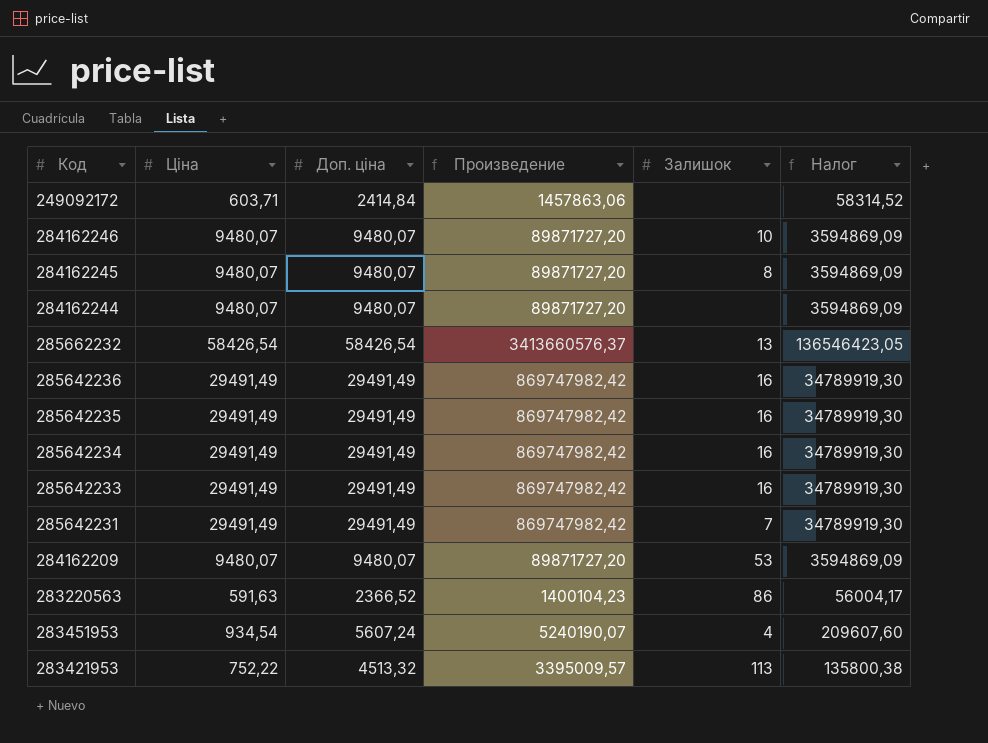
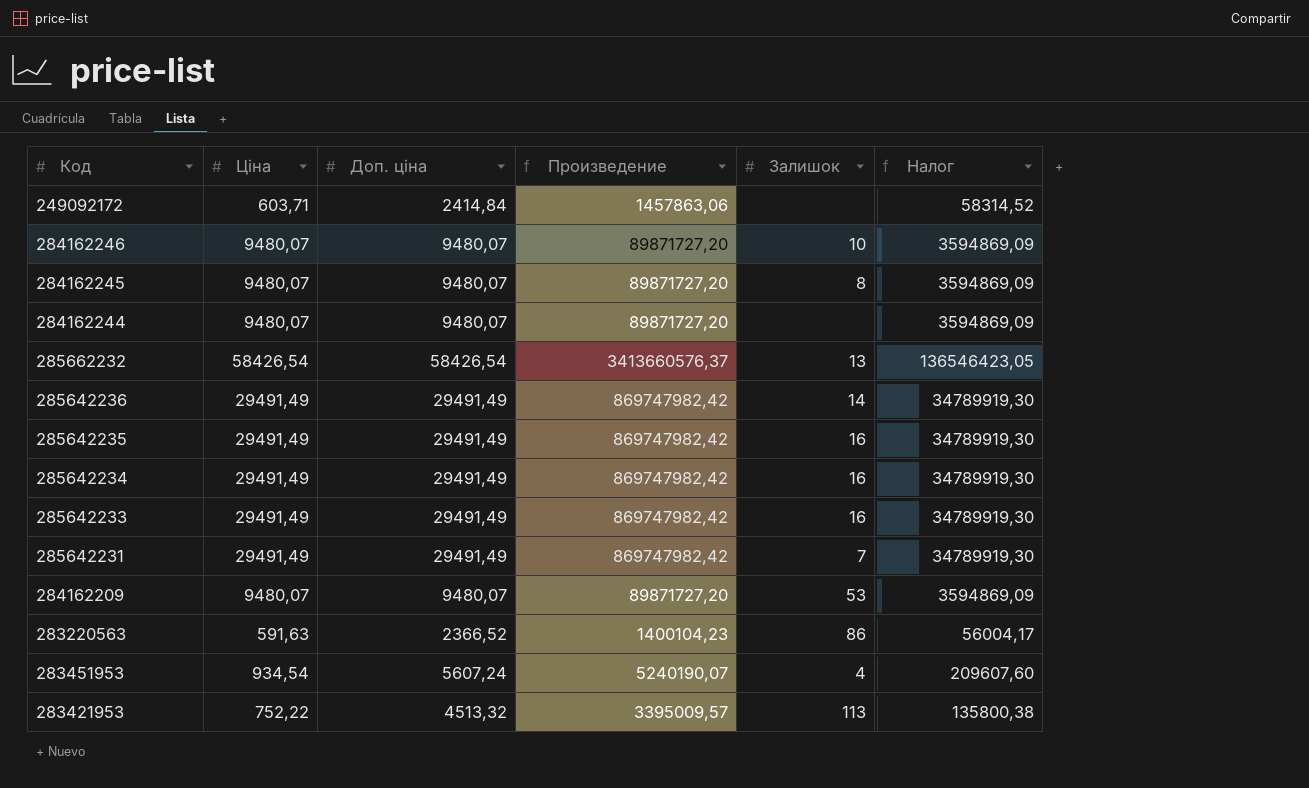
285642236 | Залишок: 16 -> 14

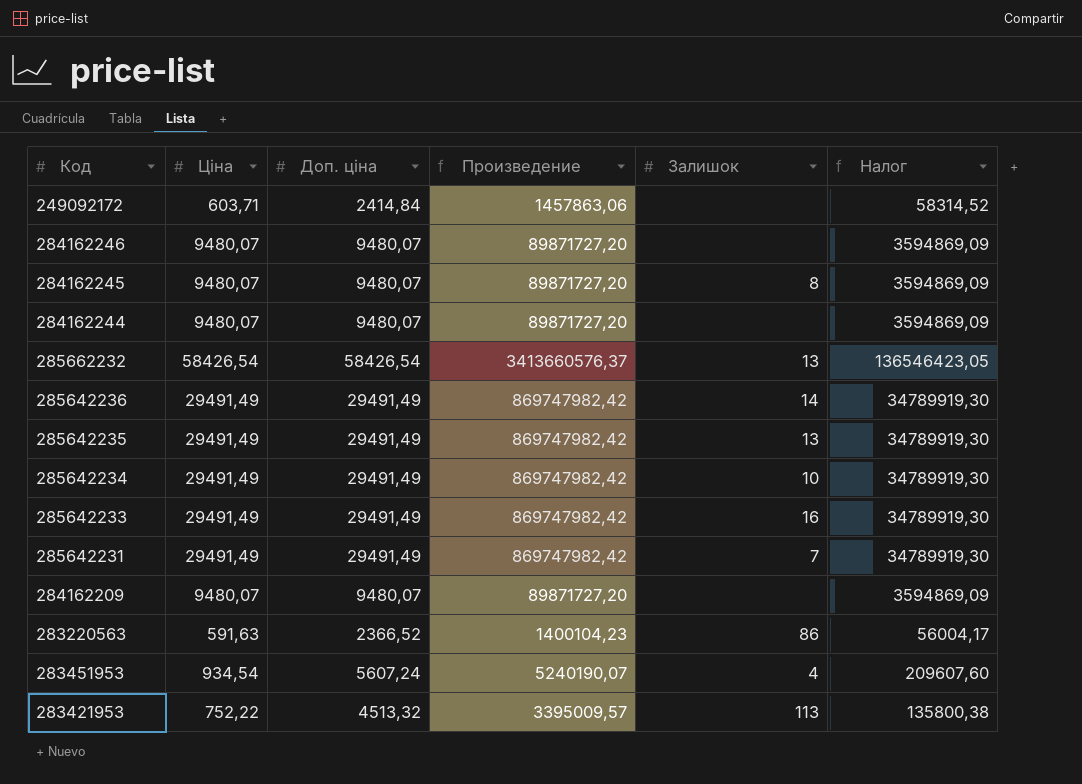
284162246 | Залишок: 10 -> none
285642235 | Залишок: 16 -> 13
285642234 | Залишок: 16 -> 10
284162209 | Залишок: 53 -> none

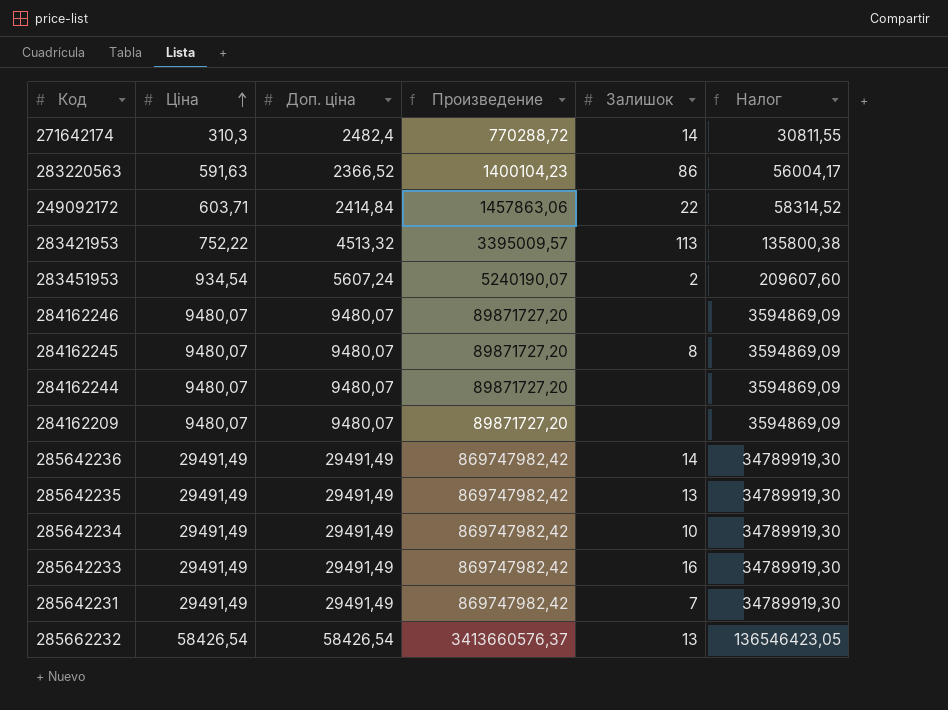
row order: none -> Ціна ascending
row 271642174: none -> 310,3 | 2482,4 | 770288,72 | 14 | 30811,55
249092172 | Залишок: none -> 22
283451953 | Залишок: 4 -> 2

